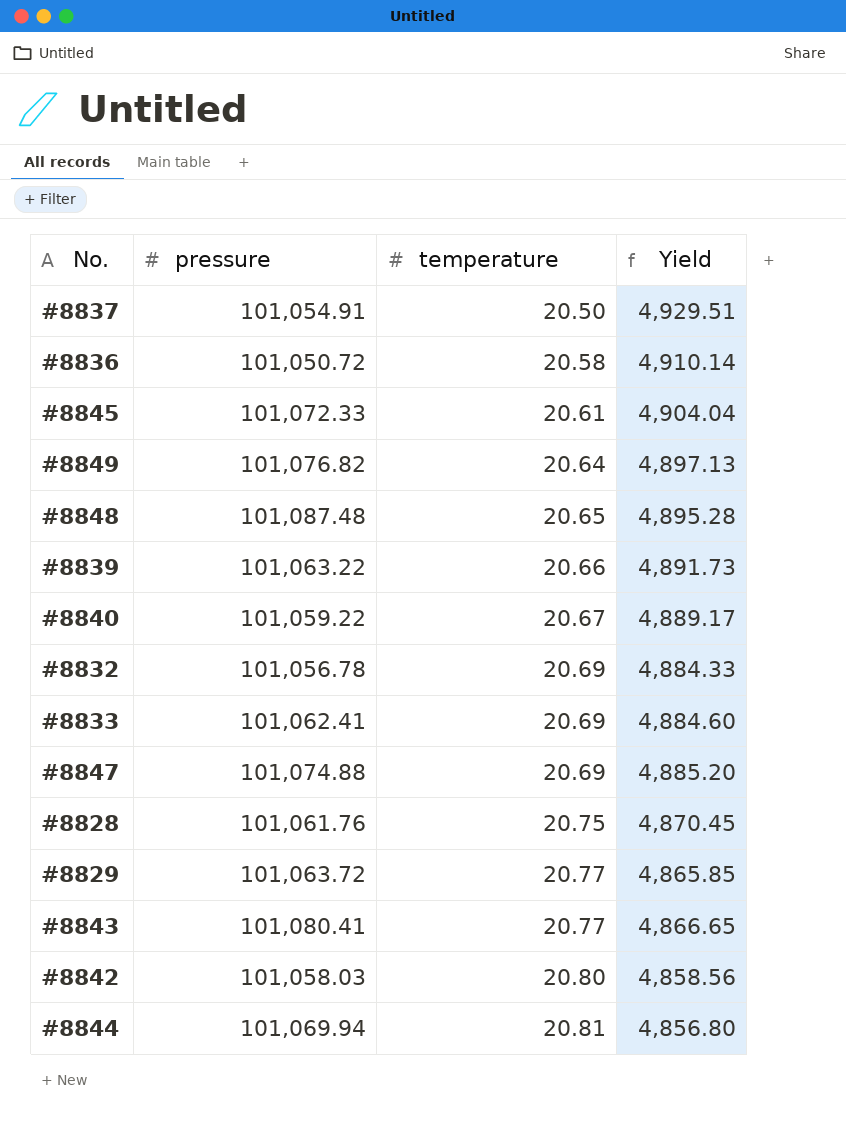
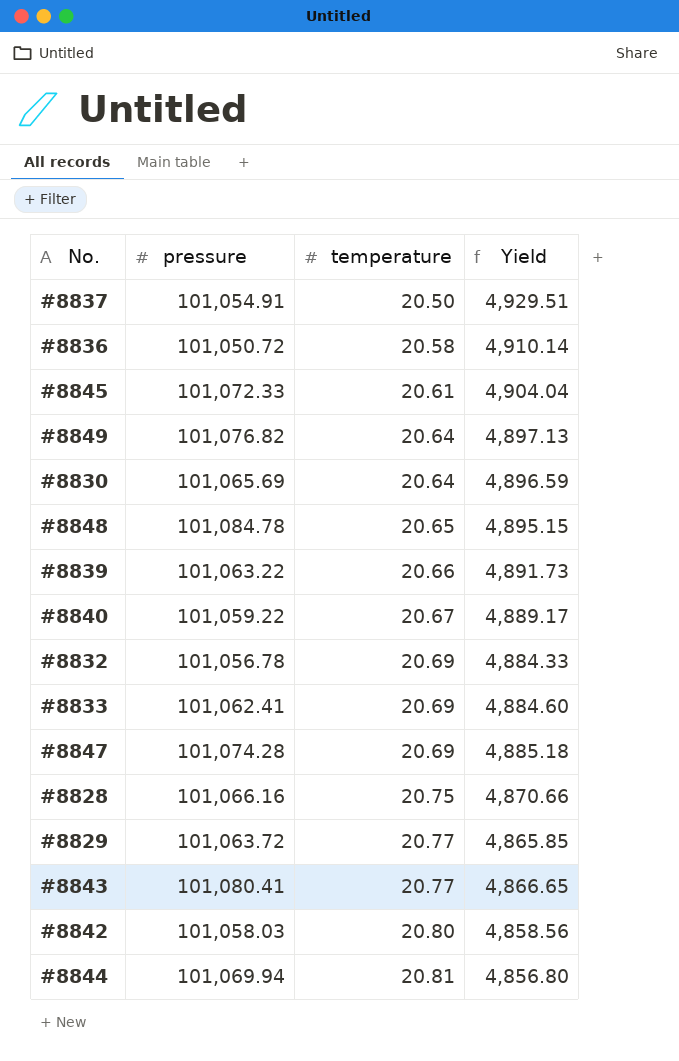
row #8830: none -> 101,065.69 | 20.64 | 4,896.59
#8848 | pressure: 101,087.48 -> 101,084.78
#8848 | Yield: 4,895.28 -> 4,895.15
#8847 | pressure: 101,074.88 -> 101,074.28
#8847 | Yield: 4,885.20 -> 4,885.18
#8828 | pressure: 101,061.76 -> 101,066.16
#8828 | Yield: 4,870.45 -> 4,870.66

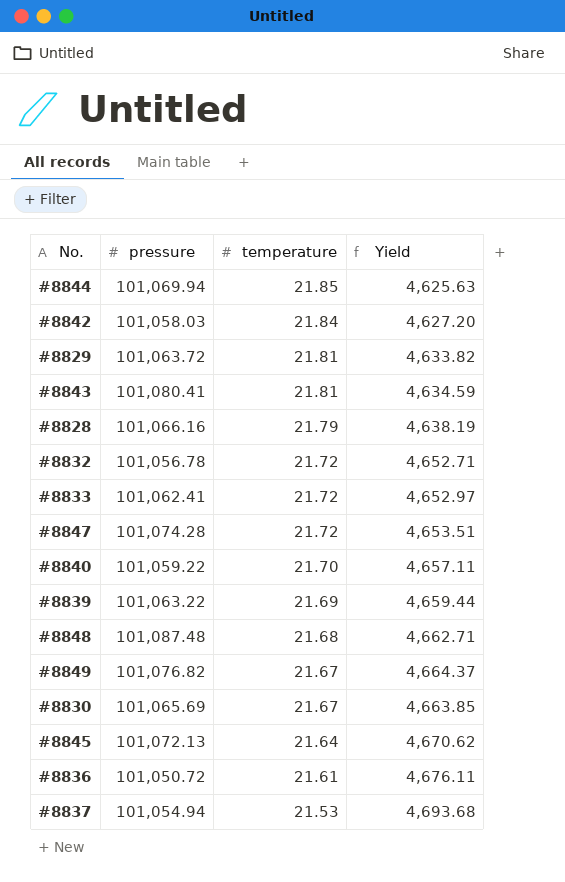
row order: temperature ascending -> temperature descending
#8844 | temperature: 20.81 -> 21.85
#8844 | Yield: 4,856.80 -> 4,625.63
#8842 | temperature: 20.80 -> 21.84
#8842 | Yield: 4,858.56 -> 4,627.20
#8829 | temperature: 20.77 -> 21.81
#8829 | Yield: 4,865.85 -> 4,633.82
#8843 | temperature: 20.77 -> 21.81
#8843 | Yield: 4,866.65 -> 4,634.59
#8828 | temperature: 20.75 -> 21.79
#8828 | Yield: 4,870.66 -> 4,638.19
#8832 | temperature: 20.69 -> 21.72
#8832 | Yield: 4,884.33 -> 4,652.71
#8833 | temperature: 20.69 -> 21.72
#8833 | Yield: 4,884.60 -> 4,652.97
#8847 | temperature: 20.69 -> 21.72
#8847 | Yield: 4,885.18 -> 4,653.51
#8840 | temperature: 20.67 -> 21.70
#8840 | Yield: 4,889.17 -> 4,657.11
#8839 | temperature: 20.66 -> 21.69
#8839 | Yield: 4,891.73 -> 4,659.44
#8848 | pressure: 101,084.78 -> 101,087.48
#8848 | temperature: 20.65 -> 21.68
#8848 | Yield: 4,895.15 -> 4,662.71
#8849 | temperature: 20.64 -> 21.67
#8849 | Yield: 4,897.13 -> 4,664.37
#8830 | temperature: 20.64 -> 21.67
#8830 | Yield: 4,896.59 -> 4,663.85
#8845 | pressure: 101,072.33 -> 101,072.13
#8845 | temperature: 20.61 -> 21.64
#8845 | Yield: 4,904.04 -> 4,670.62
#8836 | temperature: 20.58 -> 21.61
#8836 | Yield: 4,910.14 -> 4,676.11
#8837 | pressure: 101,054.91 -> 101,054.94
#8837 | temperature: 20.50 -> 21.53
#8837 | Yield: 4,929.51 -> 4,693.68

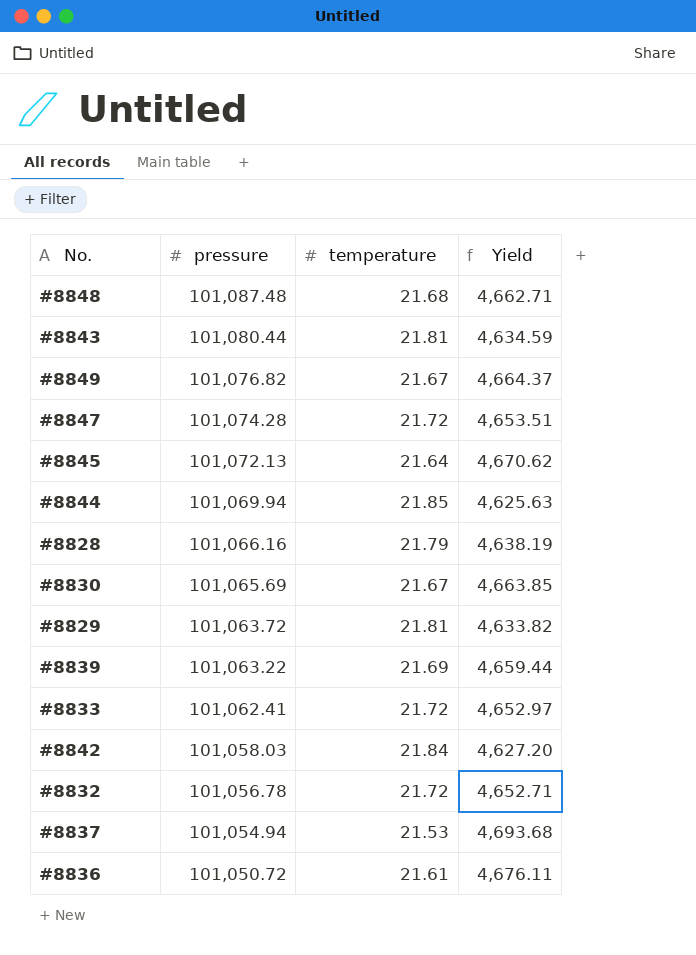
row order: temperature descending -> pressure descending
row #8840: 101,059.22 | 21.70 | 4,657.11 -> none
#8843 | pressure: 101,080.41 -> 101,080.44

